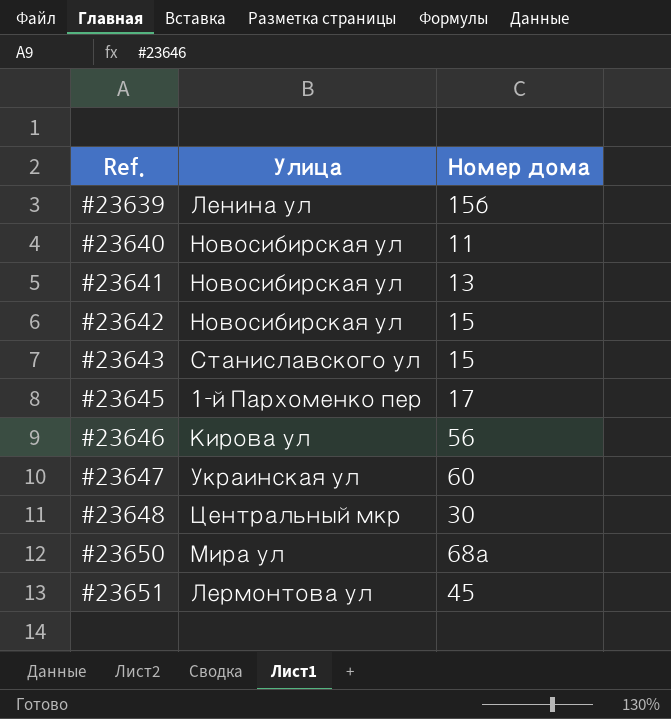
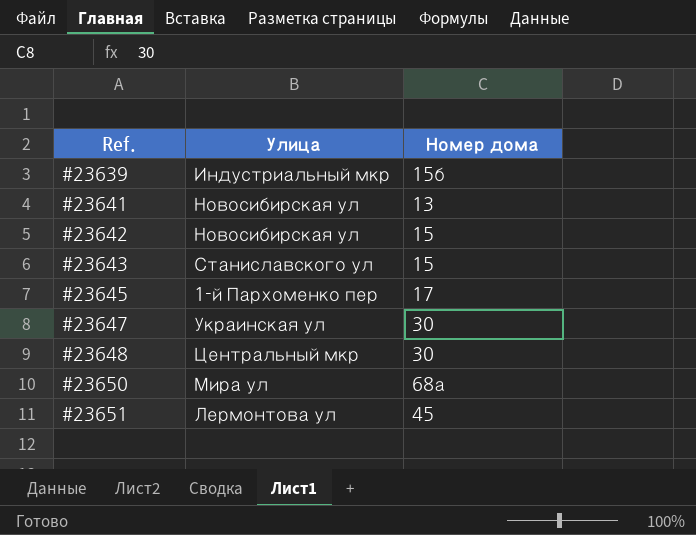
row #23640: Новосибирская ул | 11 -> none
row #23646: Кирова ул | 56 -> none
#23639 | Улица: Ленина ул -> Индустриальный мкр
#23647 | Номер дома: 60 -> 30

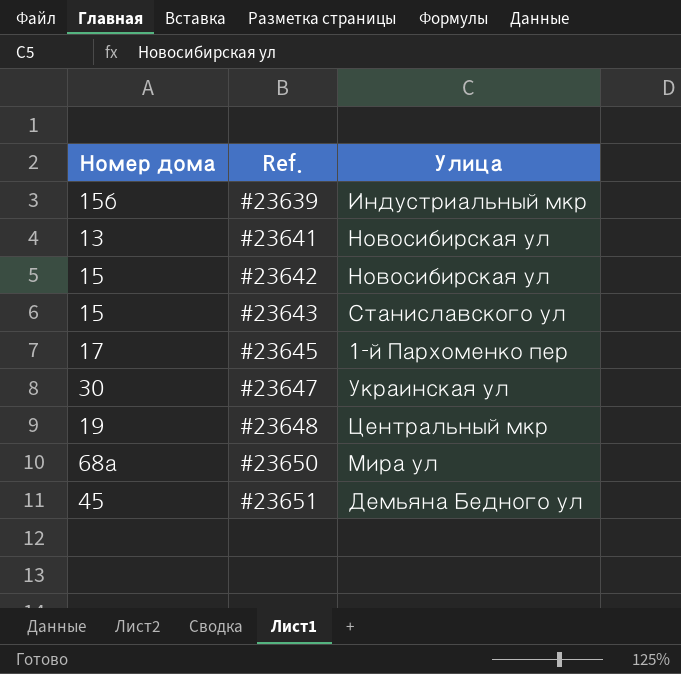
column Номер дома | position: 3 -> 1
#23648 | Номер дома: 30 -> 19
#23651 | Улица: Лермонтова ул -> Демьяна Бедного ул

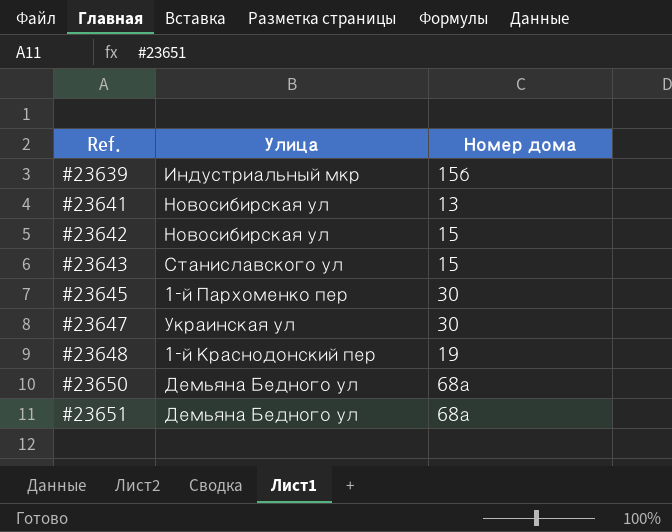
column Номер дома | position: 1 -> 3
#23645 | Номер дома: 17 -> 30
#23648 | Улица: Центральный мкр -> 1-й Краснодонский пер
#23650 | Улица: Мира ул -> Демьяна Бедного ул
#23651 | Номер дома: 45 -> 68а

